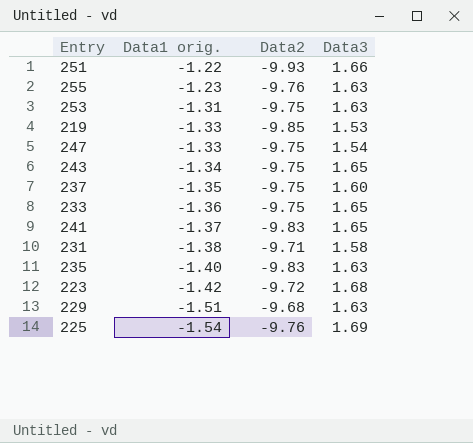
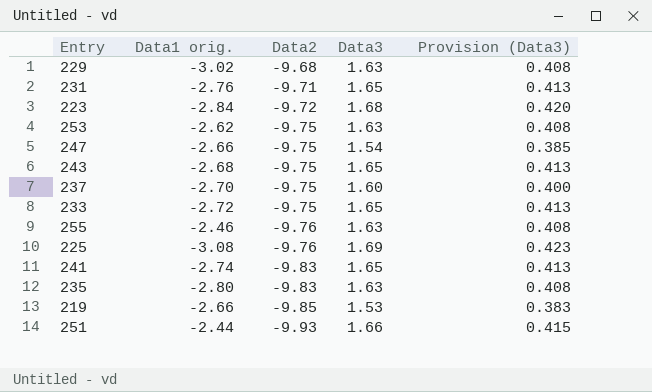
row order: Data1 orig. descending -> Data2 descending
column Provision (Data3) | formula: none -> [Data3] * 0.25
229 | Data1 orig.: -1.51 -> -3.02
231 | Data1 orig.: -1.38 -> -2.76
231 | Data3: 1.58 -> 1.65
223 | Data1 orig.: -1.42 -> -2.84
253 | Data1 orig.: -1.31 -> -2.62
247 | Data1 orig.: -1.33 -> -2.66
243 | Data1 orig.: -1.34 -> -2.68
237 | Data1 orig.: -1.35 -> -2.70
233 | Data1 orig.: -1.36 -> -2.72
255 | Data1 orig.: -1.23 -> -2.46
225 | Data1 orig.: -1.54 -> -3.08
241 | Data1 orig.: -1.37 -> -2.74
235 | Data1 orig.: -1.40 -> -2.80
219 | Data1 orig.: -1.33 -> -2.66
251 | Data1 orig.: -1.22 -> -2.44

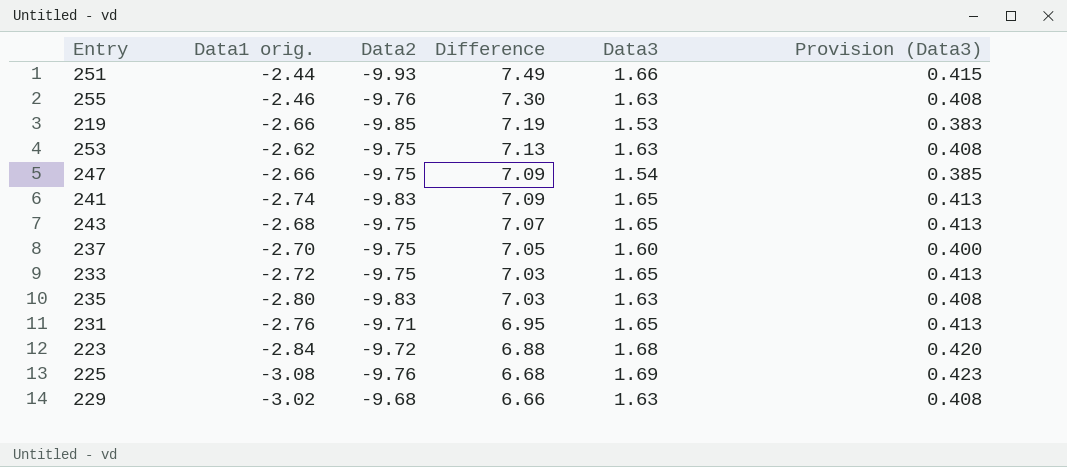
row order: Data2 descending -> Difference descending
column Difference | formula: none -> [Data1 orig.] - [Data2]

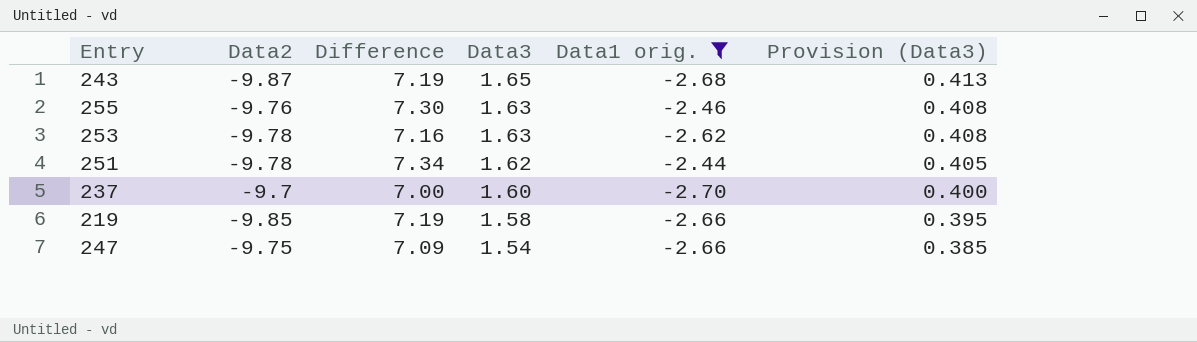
filter: none -> Data1 orig. >= -2.70
row order: Difference descending -> Data3 descending
column Data1 orig. | position: 2 -> 5
243 | Data2: -9.75 -> -9.87
243 | Difference: 7.07 -> 7.19
253 | Data2: -9.75 -> -9.78
253 | Difference: 7.13 -> 7.16
251 | Data2: -9.93 -> -9.78
251 | Difference: 7.49 -> 7.34
251 | Data3: 1.66 -> 1.62
251 | Provision (Data3): 0.415 -> 0.405
237 | Data2: -9.75 -> -9.7
237 | Difference: 7.05 -> 7.00
219 | Data3: 1.53 -> 1.58
219 | Provision (Data3): 0.383 -> 0.395

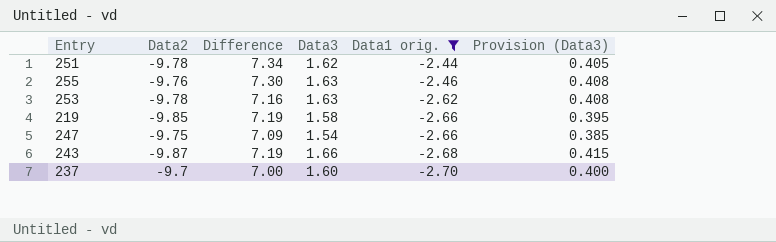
row order: Data3 descending -> Data1 orig. descending
243 | Data3: 1.65 -> 1.66
243 | Provision (Data3): 0.413 -> 0.415

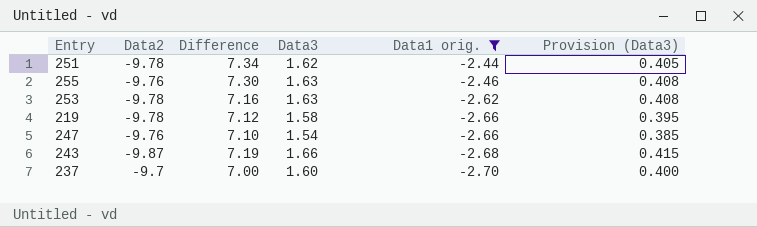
219 | Data2: -9.85 -> -9.78
219 | Difference: 7.19 -> 7.12
247 | Data2: -9.75 -> -9.76
247 | Difference: 7.09 -> 7.10

